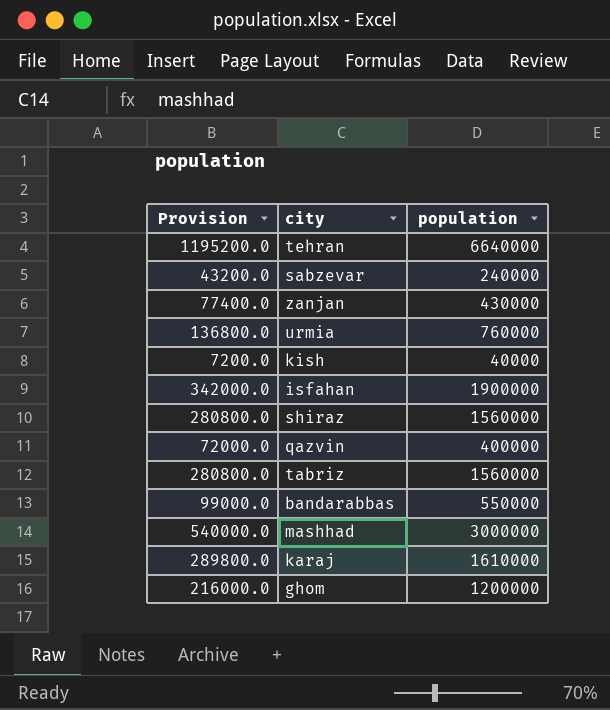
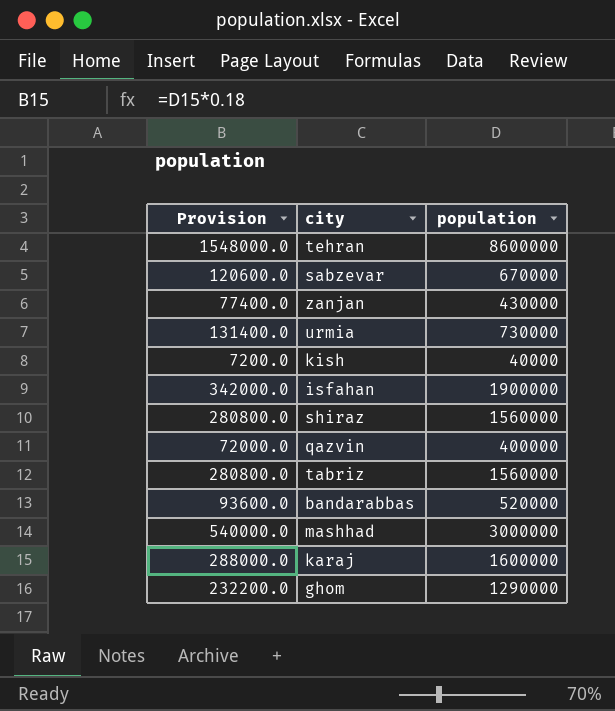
tehran | Provision: 1195200.0 -> 1548000.0
tehran | population: 6640000 -> 8600000
sabzevar | Provision: 43200.0 -> 120600.0
sabzevar | population: 240000 -> 670000
urmia | Provision: 136800.0 -> 131400.0
urmia | population: 760000 -> 730000
bandarabbas | Provision: 99000.0 -> 93600.0
bandarabbas | population: 550000 -> 520000
karaj | Provision: 289800.0 -> 288000.0
karaj | population: 1610000 -> 1600000
ghom | Provision: 216000.0 -> 232200.0
ghom | population: 1200000 -> 1290000

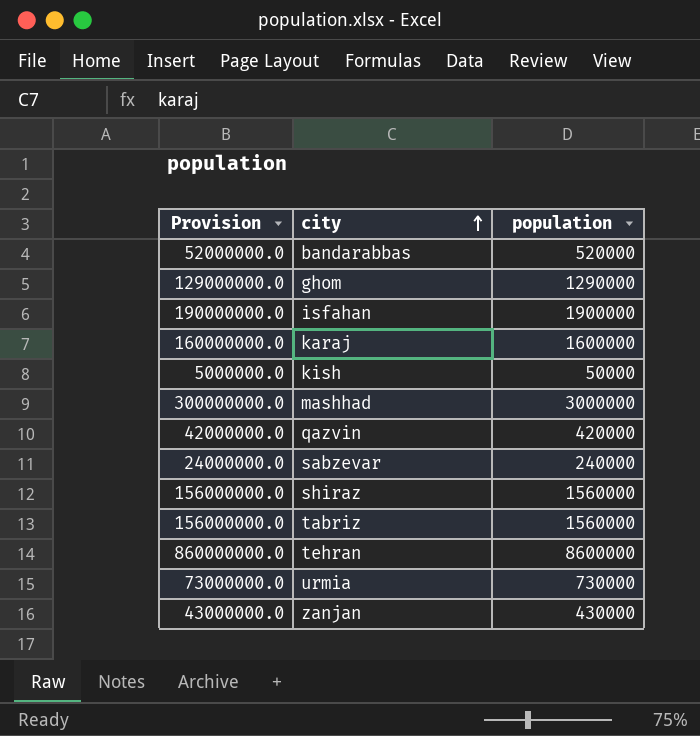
row order: none -> city ascending
column Provision | formula: [population] * 0.18 -> [population] * 100
kish | population: 40000 -> 50000
qazvin | population: 400000 -> 420000
sabzevar | population: 670000 -> 240000

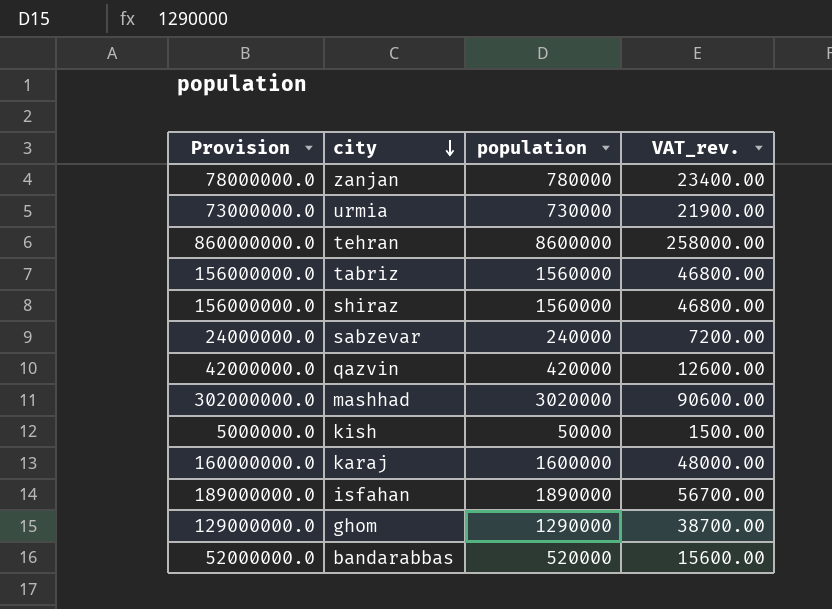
row order: city ascending -> city descending
column VAT_rev. | formula: none -> [population] * 0.03
zanjan | Provision: 43000000.0 -> 78000000.0
zanjan | population: 430000 -> 780000
mashhad | Provision: 300000000.0 -> 302000000.0
mashhad | population: 3000000 -> 3020000
isfahan | Provision: 190000000.0 -> 189000000.0
isfahan | population: 1900000 -> 1890000

